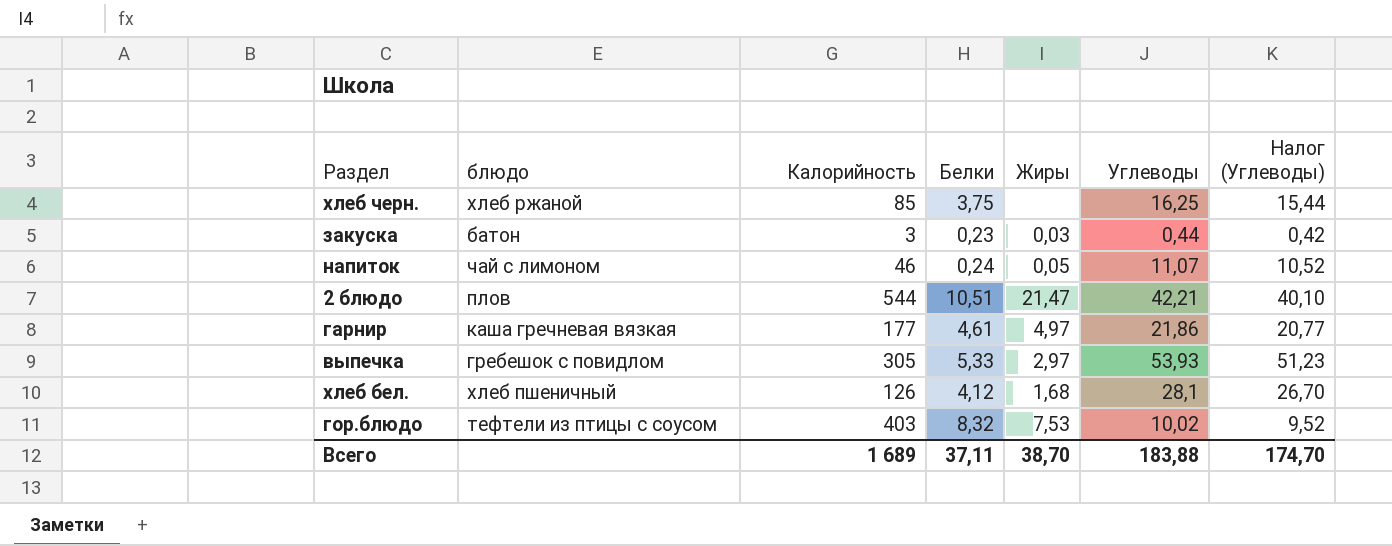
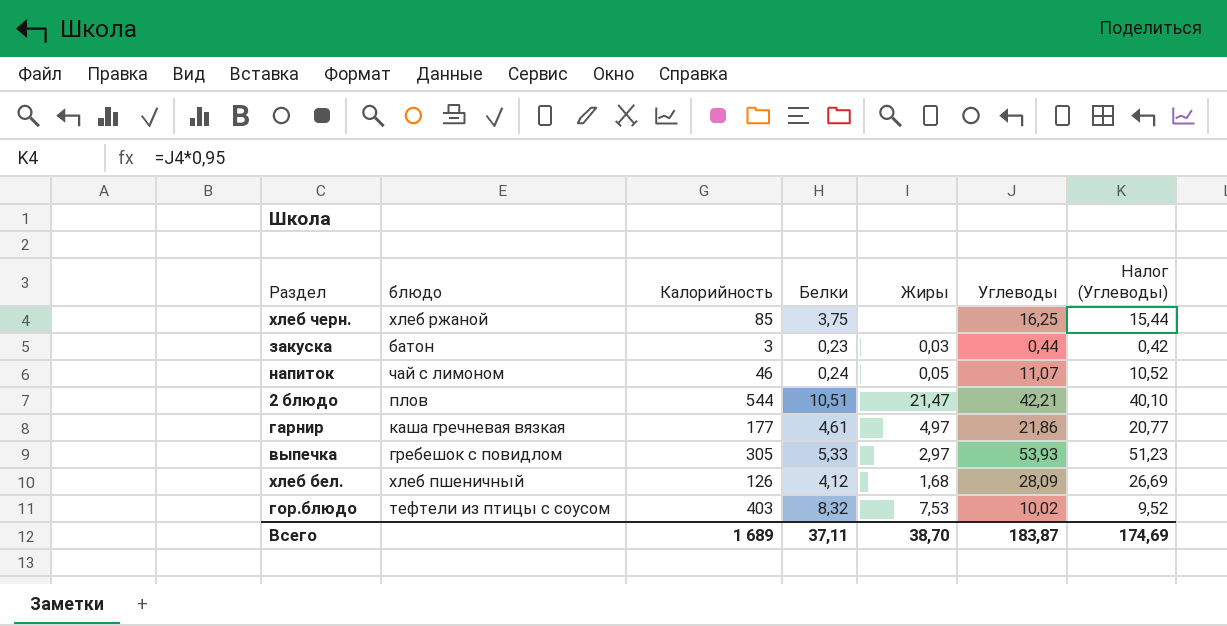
хлеб бел. | Углеводы: 28,1 -> 28,09
хлеб бел. | Налог (Углеводы): 26,70 -> 26,69
Всего | Углеводы: 183,88 -> 183,87
Всего | Налог (Углеводы): 174,70 -> 174,69

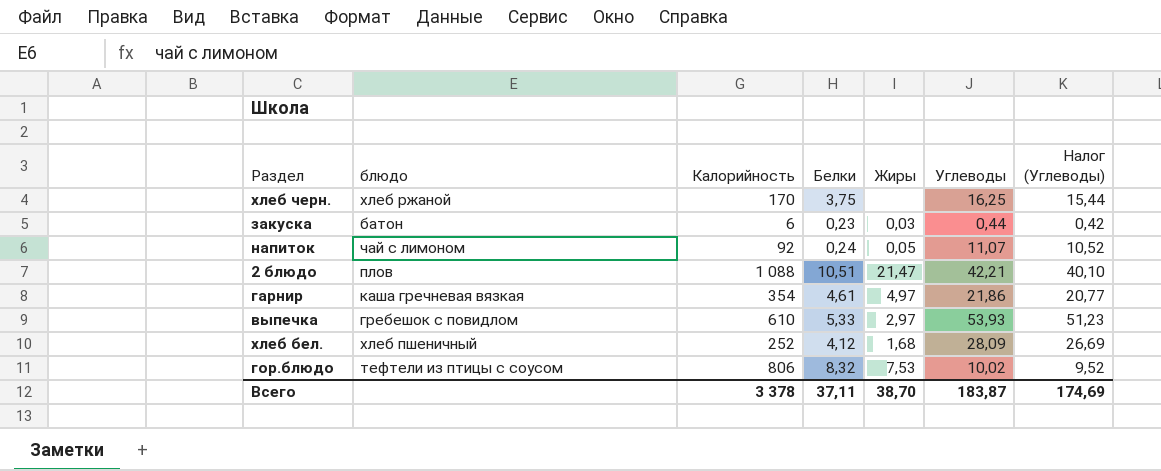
хлеб черн. | Калорийность: 85 -> 170
закуска | Калорийность: 3 -> 6
напиток | Калорийность: 46 -> 92
2 блюдо | Калорийность: 544 -> 1 088
гарнир | Калорийность: 177 -> 354
выпечка | Калорийность: 305 -> 610
хлеб бел. | Калорийность: 126 -> 252
гор.блюдо | Калорийность: 403 -> 806
Всего | Калорийность: 1 689 -> 3 378

